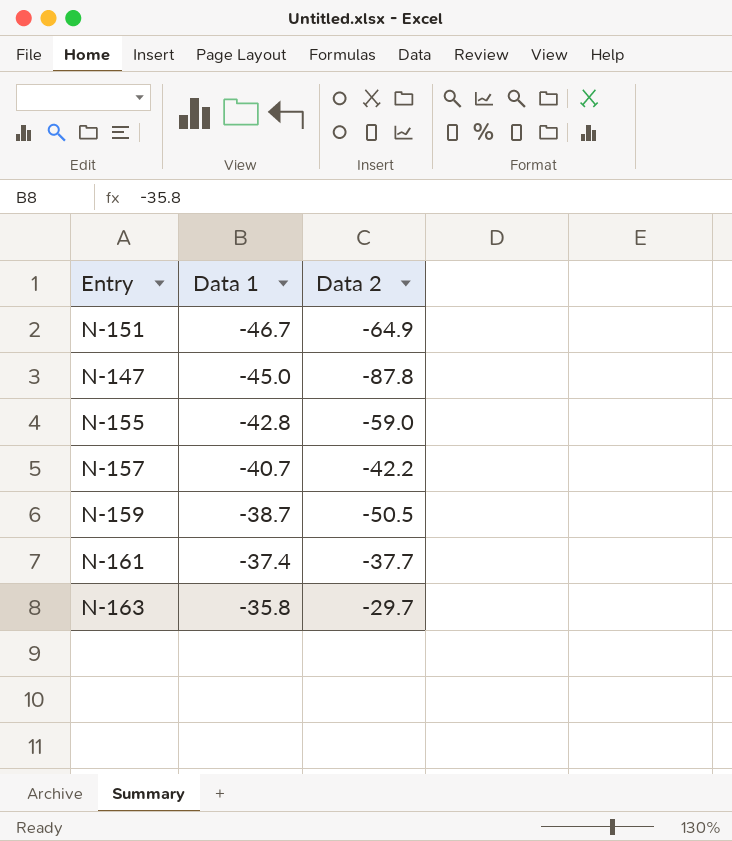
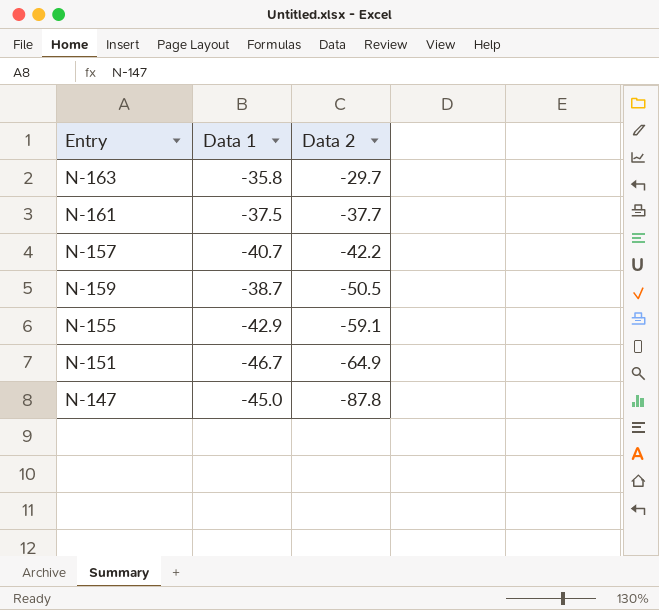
row order: Data 1 ascending -> Data 2 descending
N-161 | Data 1: -37.4 -> -37.5
N-155 | Data 1: -42.8 -> -42.9
N-155 | Data 2: -59.0 -> -59.1

